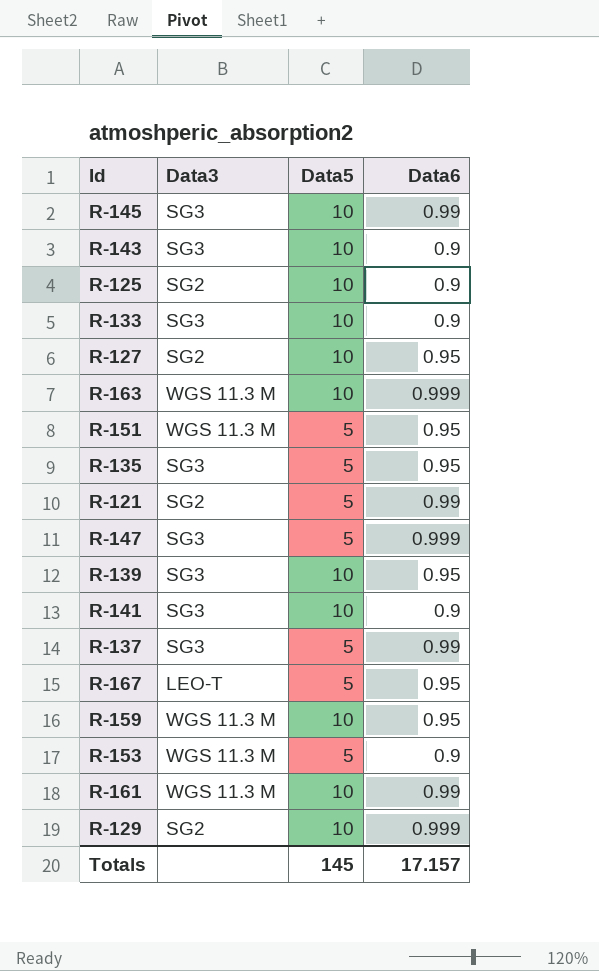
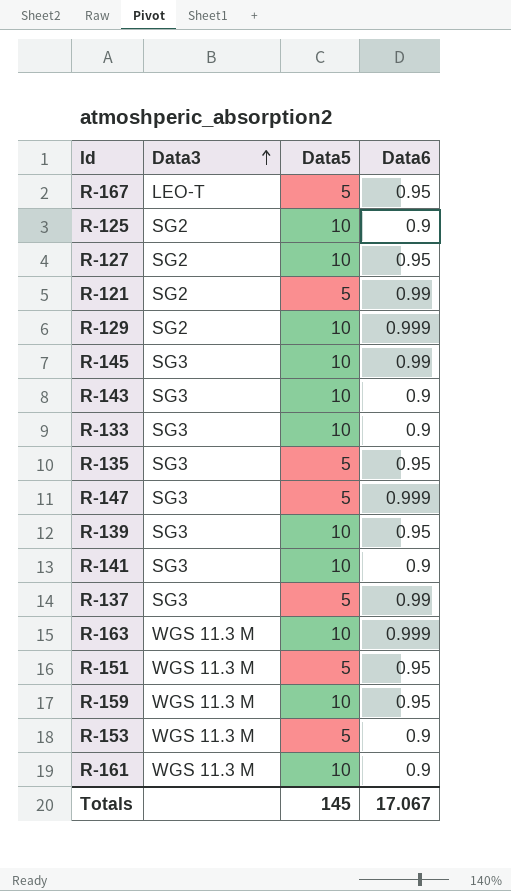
row order: none -> Data3 ascending
R-161 | Data6: 0.99 -> 0.9
Totals | Data6: 17.157 -> 17.067

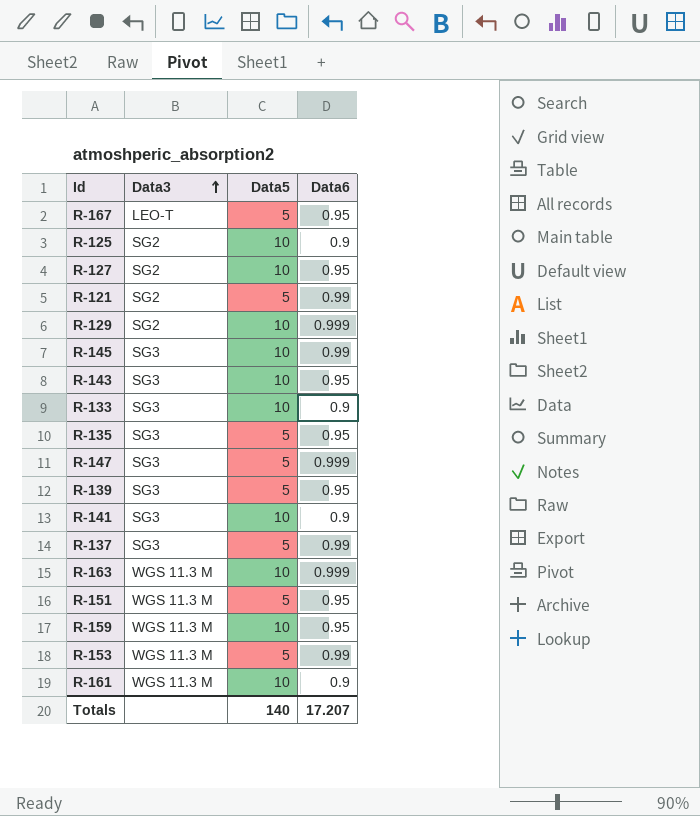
R-143 | Data6: 0.9 -> 0.95
R-139 | Data5: 10 -> 5
R-153 | Data6: 0.9 -> 0.99
Totals | Data5: 145 -> 140
Totals | Data6: 17.067 -> 17.207

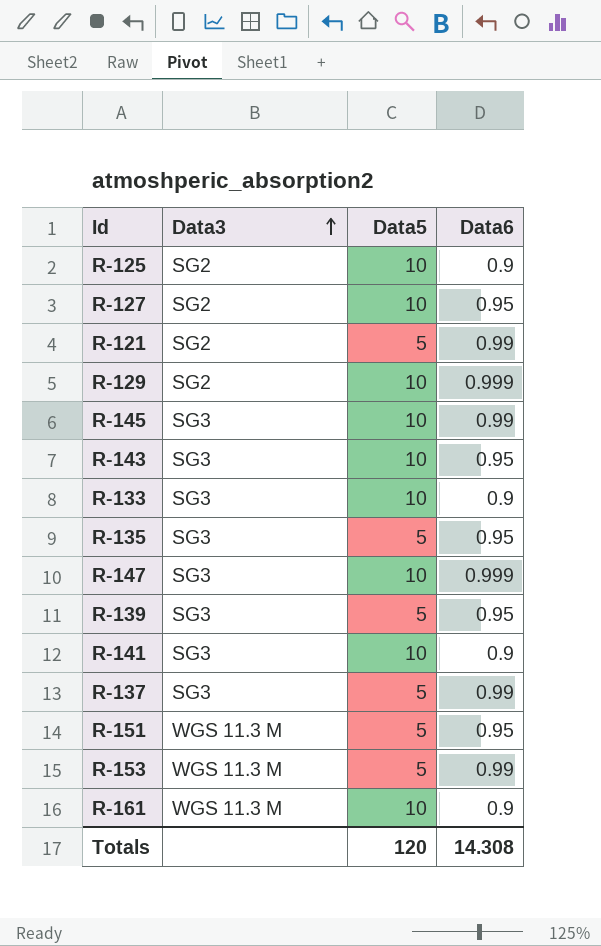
row R-167: LEO-T | 5 | 0.95 -> none
row R-163: WGS 11.3 M | 10 | 0.999 -> none
row R-159: WGS 11.3 M | 10 | 0.95 -> none
R-147 | Data5: 5 -> 10
Totals | Data5: 140 -> 120
Totals | Data6: 17.207 -> 14.308

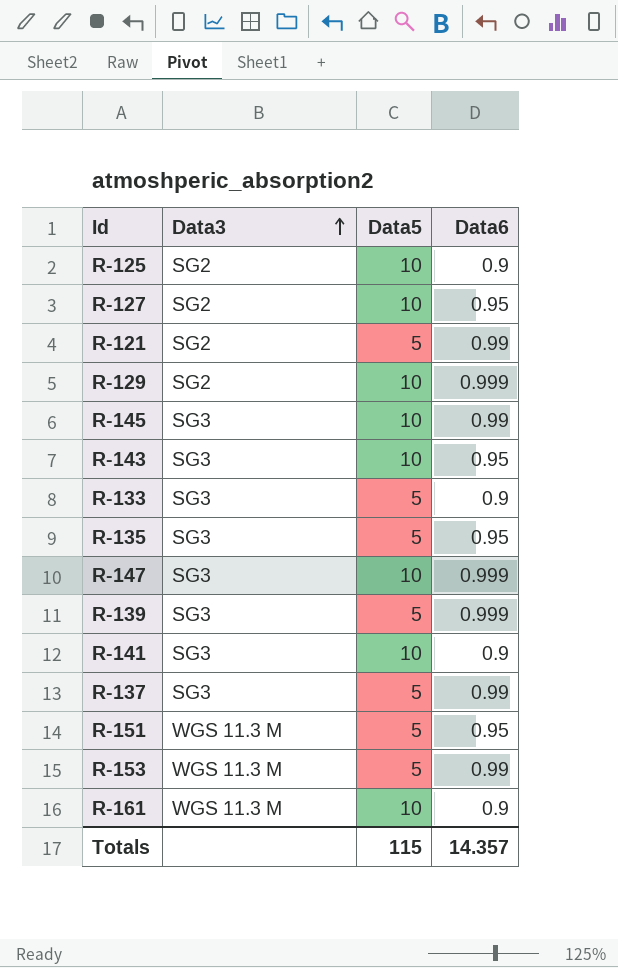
R-133 | Data5: 10 -> 5
R-139 | Data6: 0.95 -> 0.999
Totals | Data5: 120 -> 115
Totals | Data6: 14.308 -> 14.357

